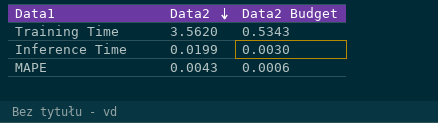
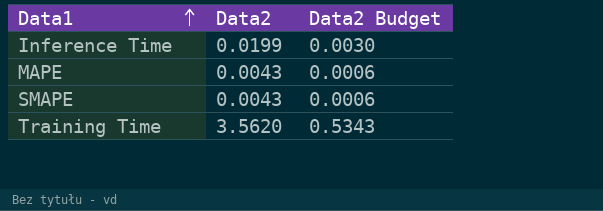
row order: Data2 descending -> Data1 ascending
row SMAPE: none -> 0.0043 | 0.0006

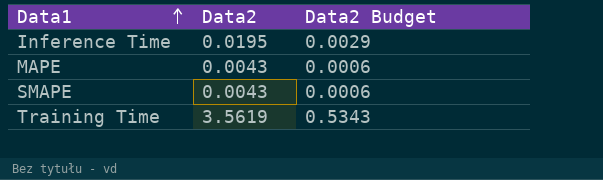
Inference Time | Data2: 0.0199 -> 0.0195
Inference Time | Data2 Budget: 0.0030 -> 0.0029
Training Time | Data2: 3.5620 -> 3.5619

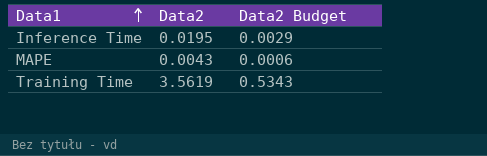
row SMAPE: 0.0043 | 0.0006 -> none

